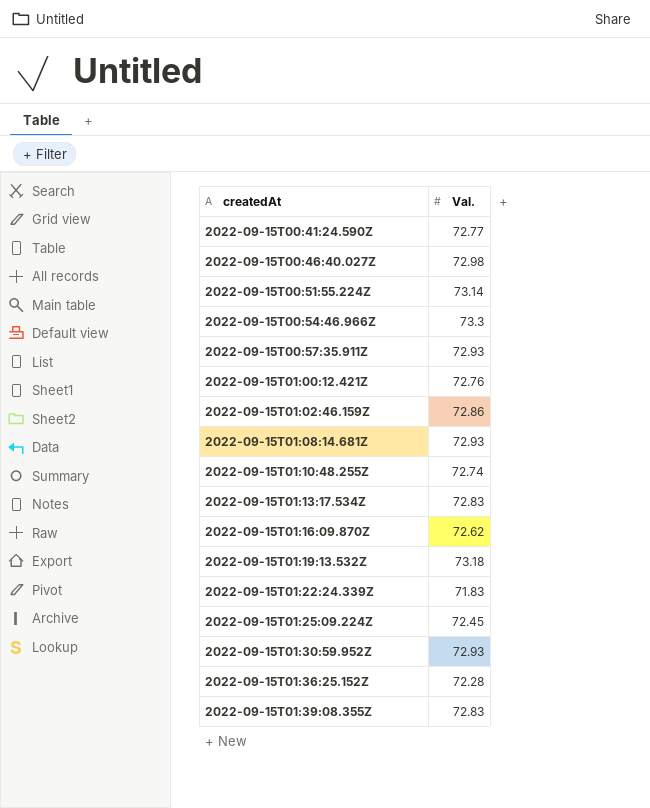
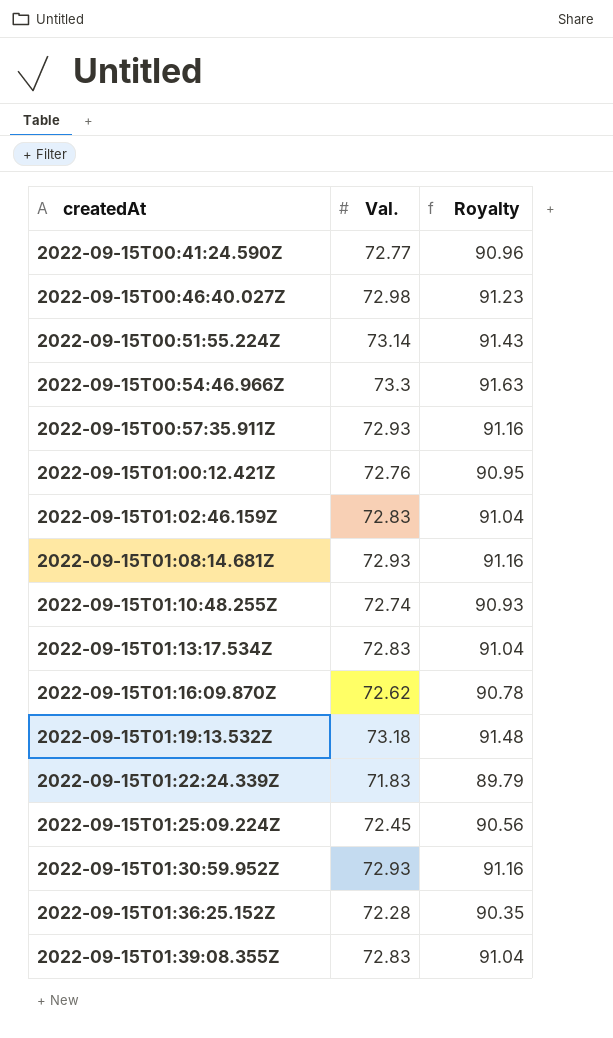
column Royalty | formula: none -> [Val.] * 1.25
2022-09-15T01:02:46.159Z | Val.: 72.86 -> 72.83

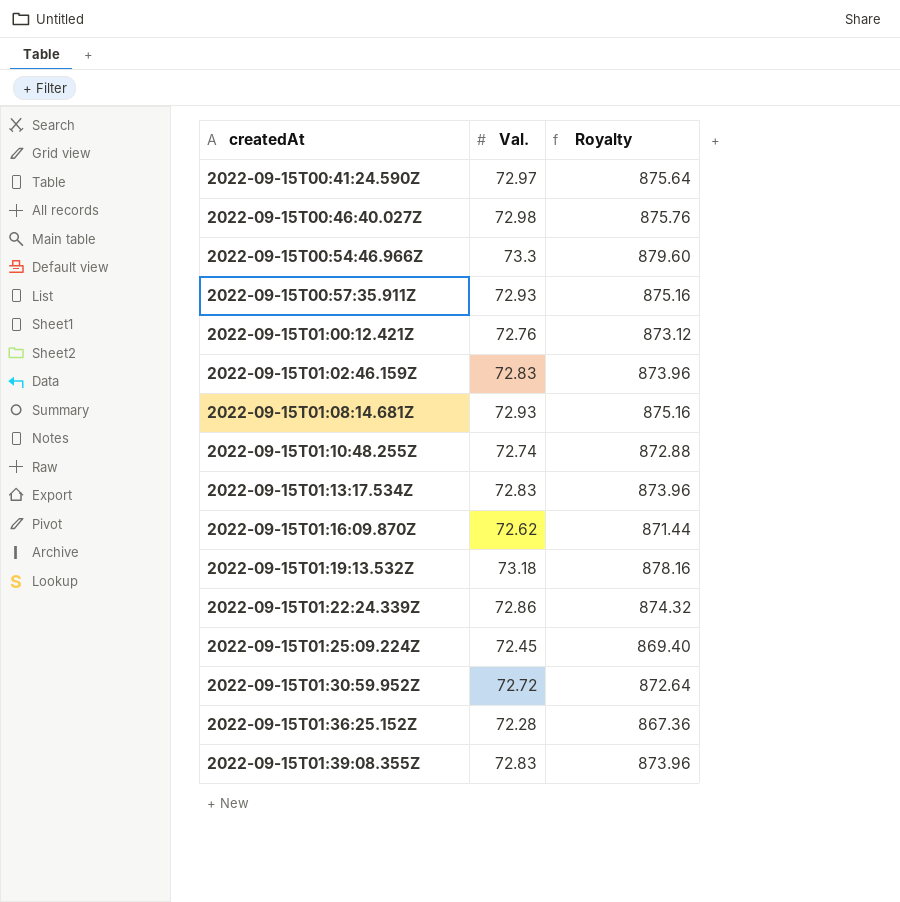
column Royalty | formula: [Val.] * 1.25 -> [Val.] * 12
row 2022-09-15T00:51:55.224Z: 73.14 | 91.43 -> none
2022-09-15T00:41:24.590Z | Val.: 72.77 -> 72.97
2022-09-15T01:22:24.339Z | Val.: 71.83 -> 72.86
2022-09-15T01:30:59.952Z | Val.: 72.93 -> 72.72

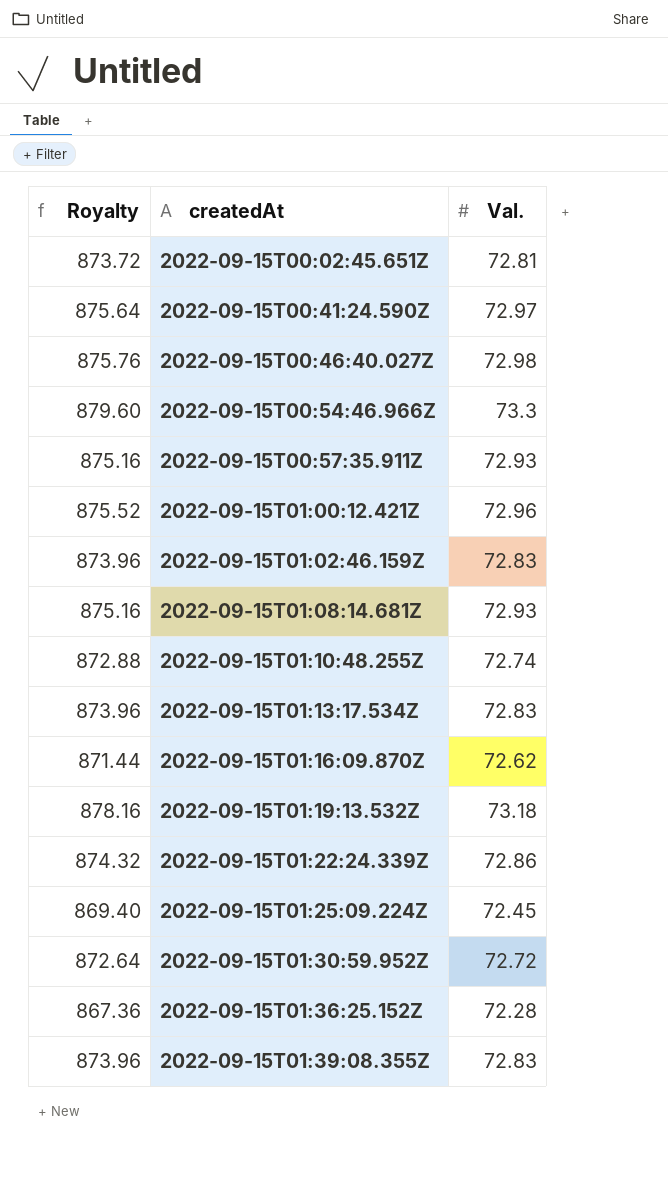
column Royalty | position: 3 -> 1
row 2022-09-15T00:02:45.651Z: none -> 873.72 | 72.81
2022-09-15T01:00:12.421Z | Royalty: 873.12 -> 875.52
2022-09-15T01:00:12.421Z | Val.: 72.76 -> 72.96

